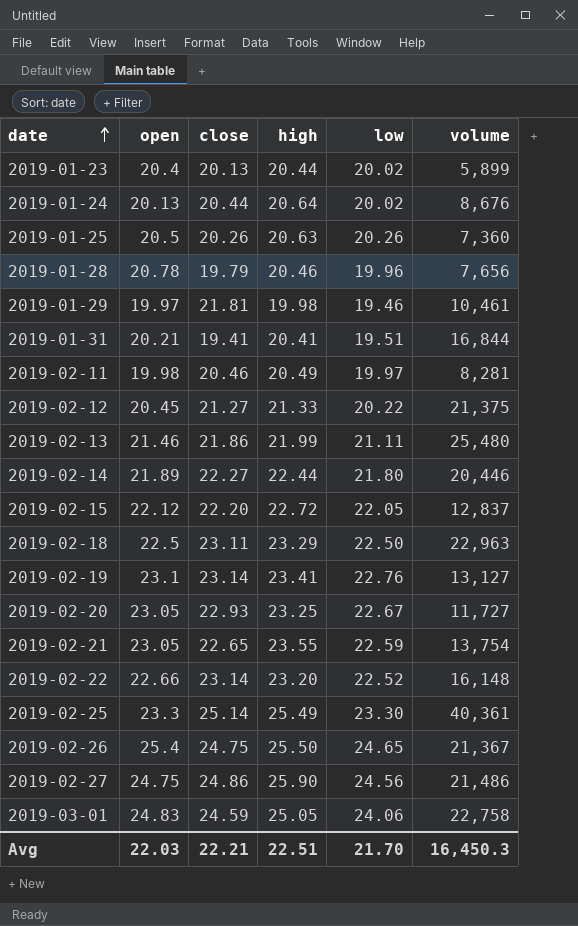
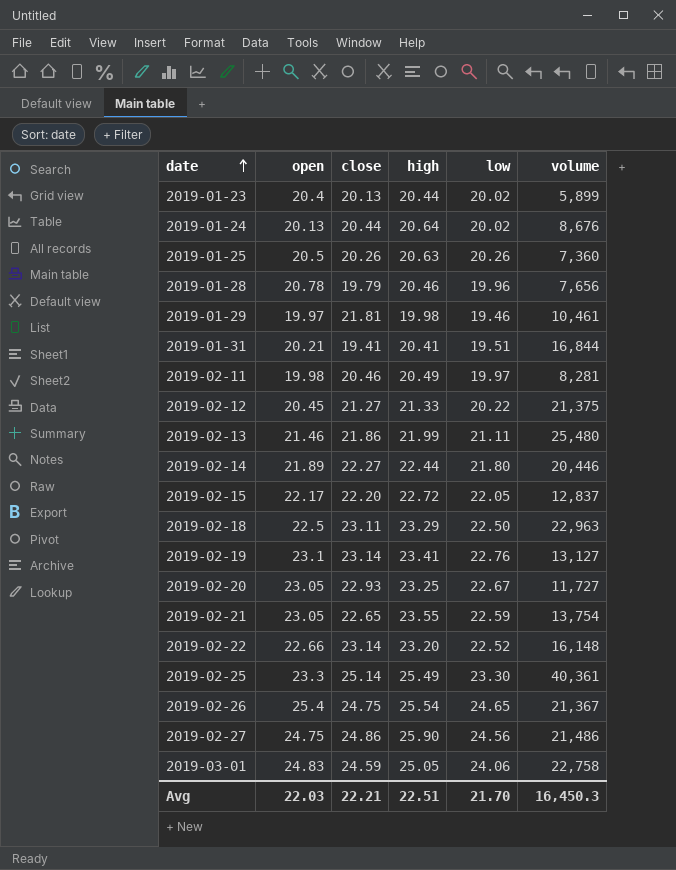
2019-02-15 | open: 22.12 -> 22.17
2019-02-26 | high: 25.50 -> 25.54

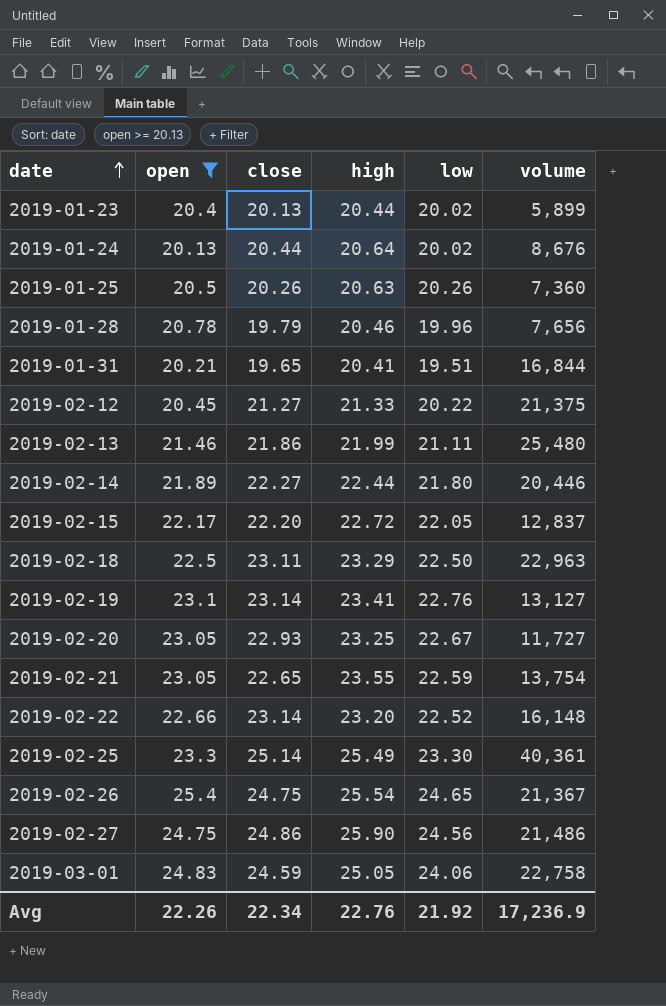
filter: none -> open >= 20.13
2019-01-31 | close: 19.41 -> 19.65
Avg | open: 22.03 -> 22.26
Avg | close: 22.21 -> 22.34
Avg | high: 22.51 -> 22.76
Avg | low: 21.70 -> 21.92
Avg | volume: 16,450.3 -> 17,236.9

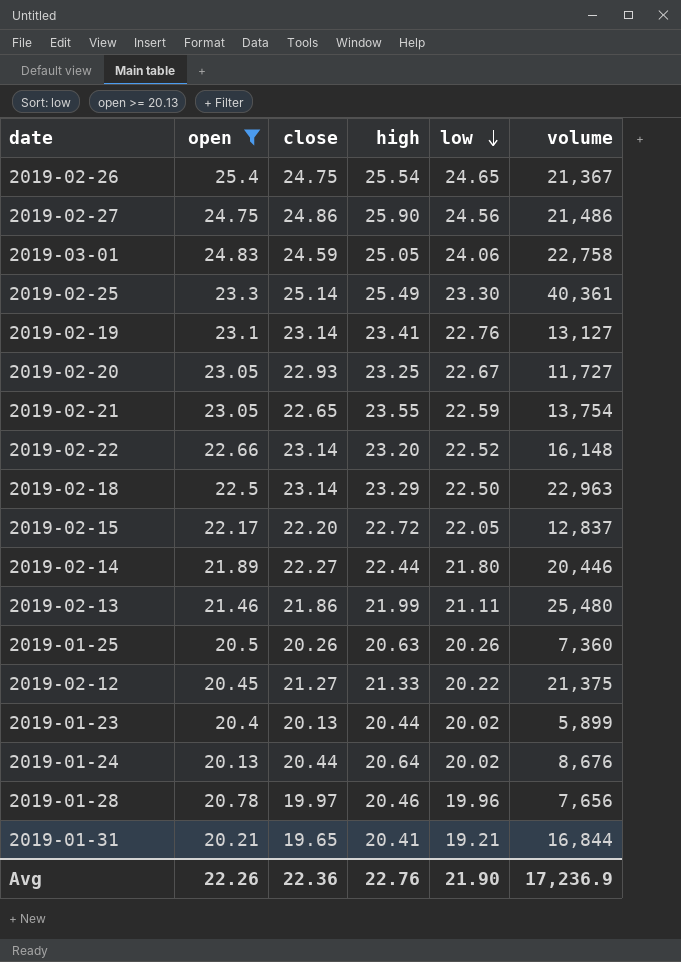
row order: date ascending -> low descending
2019-02-18 | close: 23.11 -> 23.14
2019-01-28 | close: 19.79 -> 19.97
2019-01-31 | low: 19.51 -> 19.21
Avg | close: 22.34 -> 22.36
Avg | low: 21.92 -> 21.90

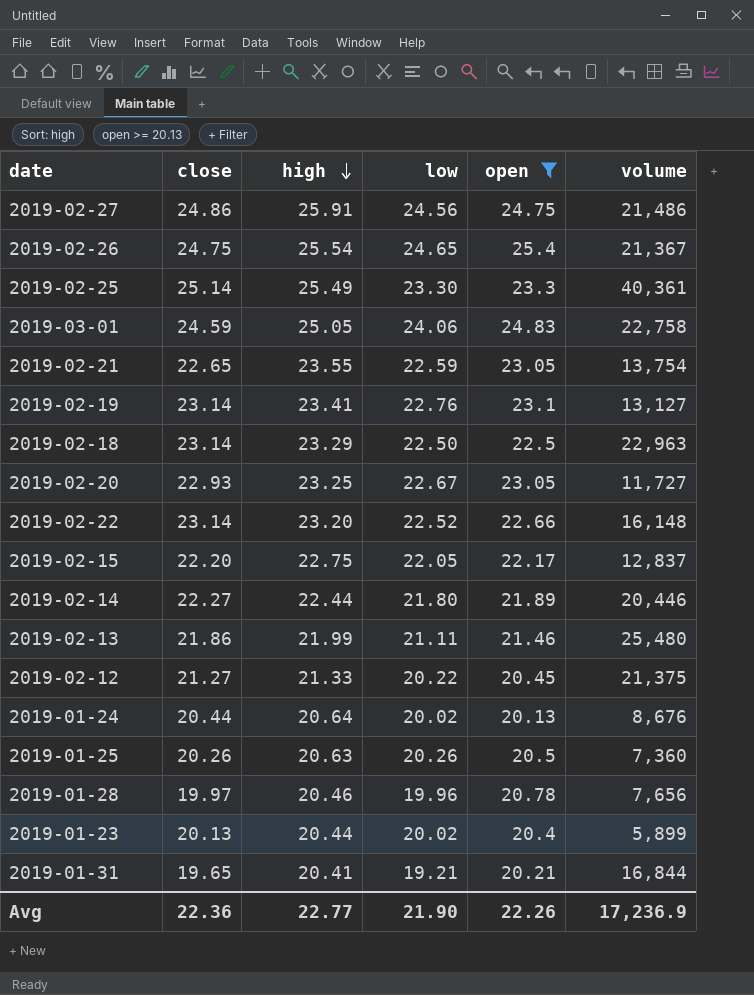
row order: low descending -> high descending
column open | position: 2 -> 5
2019-02-27 | high: 25.90 -> 25.91
2019-02-15 | high: 22.72 -> 22.75
Avg | high: 22.76 -> 22.77

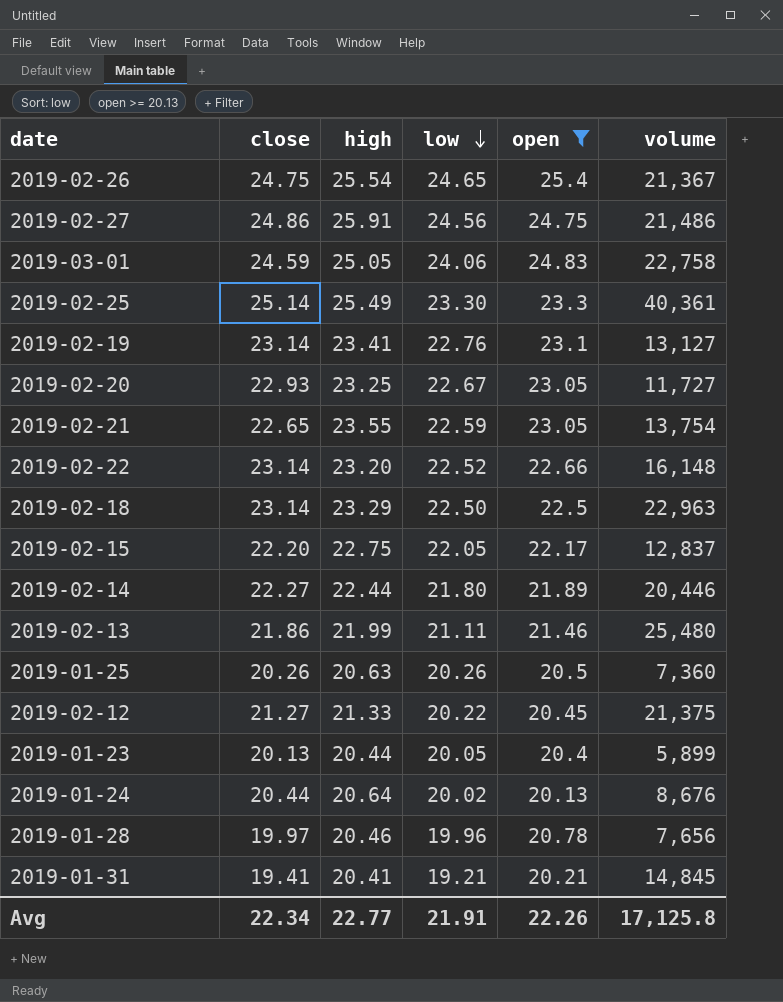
row order: high descending -> low descending
2019-01-23 | low: 20.02 -> 20.05
2019-01-31 | close: 19.65 -> 19.41
2019-01-31 | volume: 16,844 -> 14,845
Avg | close: 22.36 -> 22.34
Avg | low: 21.90 -> 21.91
Avg | volume: 17,236.9 -> 17,125.8

